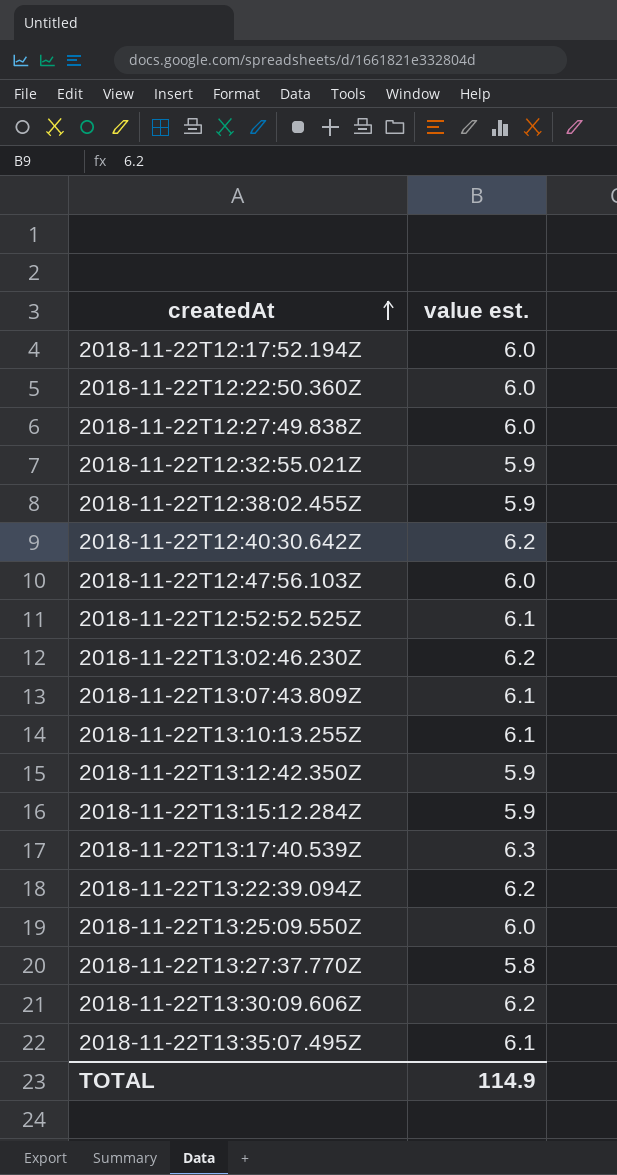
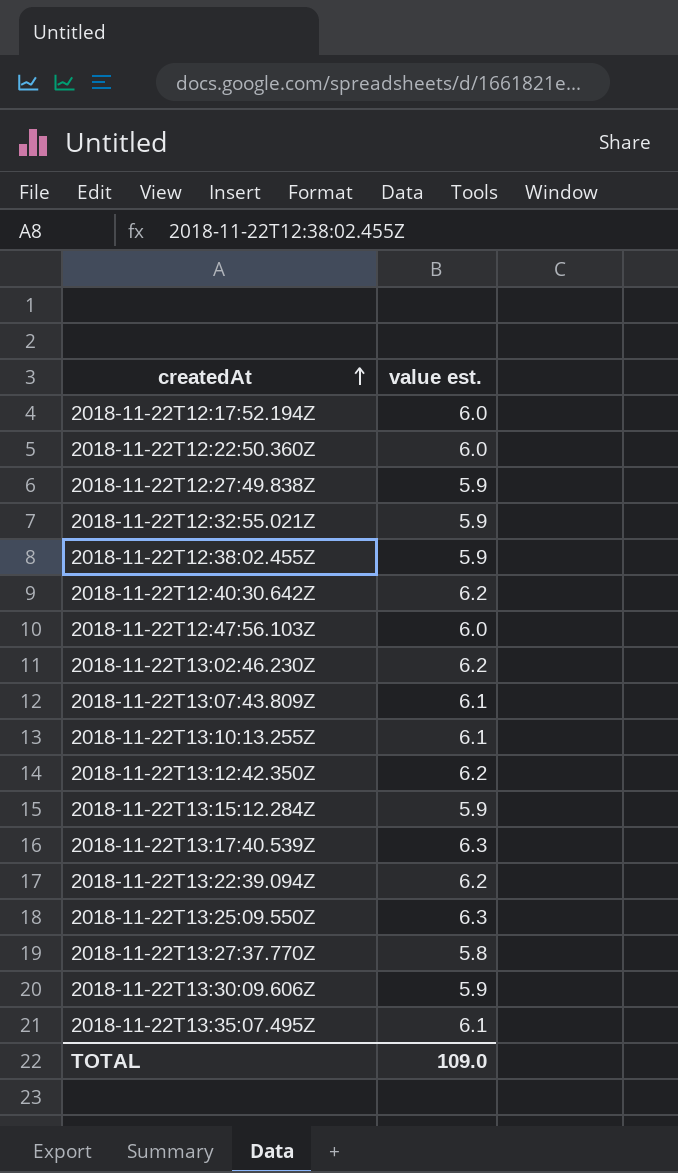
row 2018-11-22T12:52:52.525Z: 6.1 -> none
2018-11-22T12:27:49.838Z | value est.: 6.0 -> 5.9
2018-11-22T13:12:42.350Z | value est.: 5.9 -> 6.2
2018-11-22T13:25:09.550Z | value est.: 6.0 -> 6.3
2018-11-22T13:30:09.606Z | value est.: 6.2 -> 5.9
TOTAL | value est.: 114.9 -> 109.0

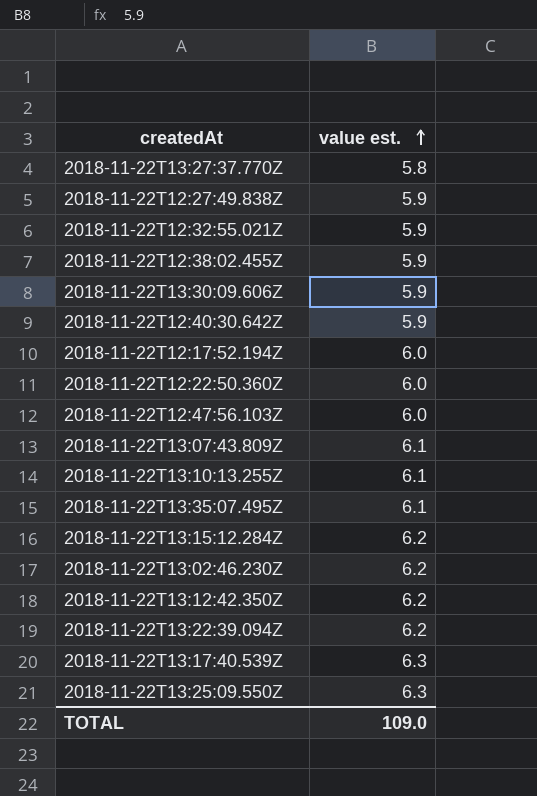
row order: createdAt ascending -> value est. ascending
2018-11-22T12:40:30.642Z | value est.: 6.2 -> 5.9
2018-11-22T13:15:12.284Z | value est.: 5.9 -> 6.2

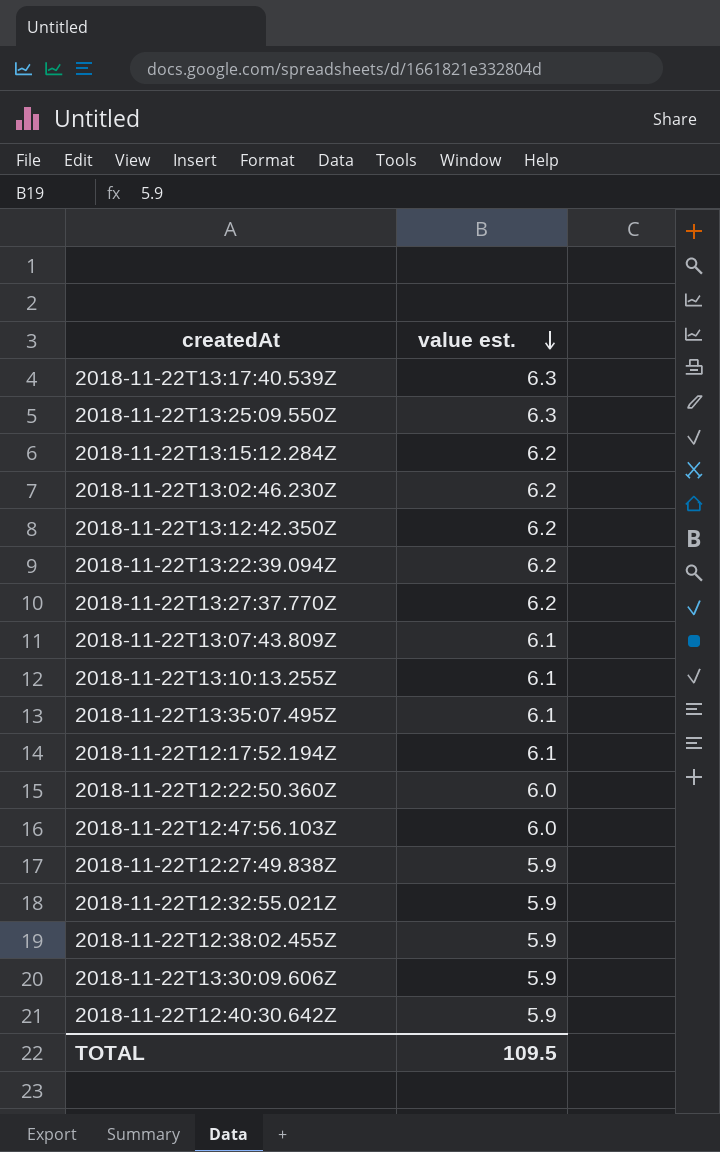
row order: value est. ascending -> value est. descending
2018-11-22T13:27:37.770Z | value est.: 5.8 -> 6.2
2018-11-22T12:17:52.194Z | value est.: 6.0 -> 6.1
TOTAL | value est.: 109.0 -> 109.5

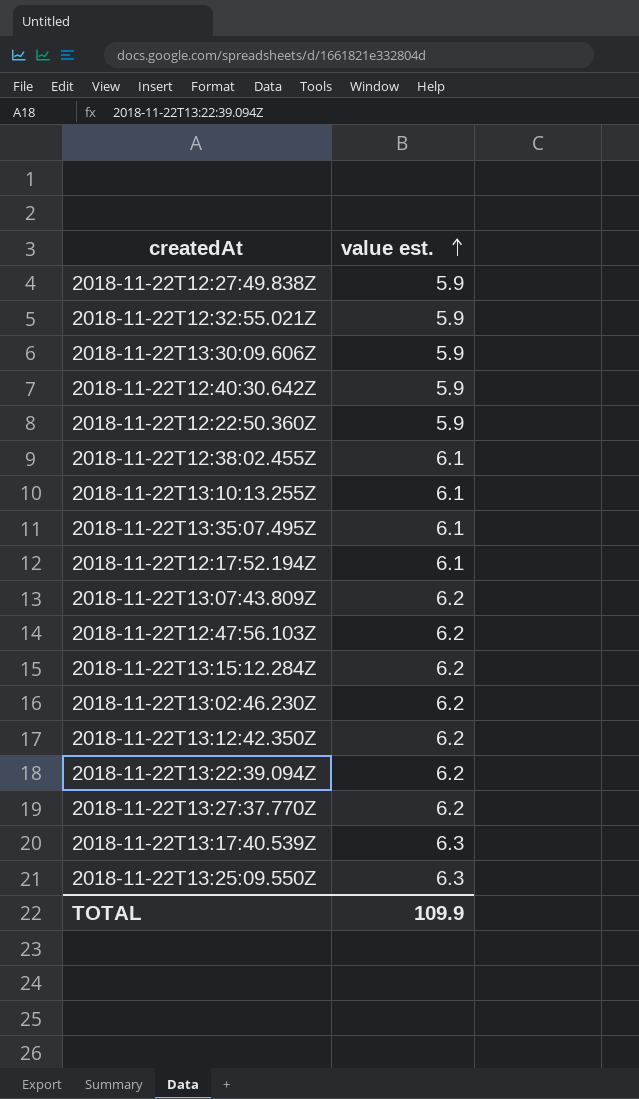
row order: value est. descending -> value est. ascending
2018-11-22T12:22:50.360Z | value est.: 6.0 -> 5.9
2018-11-22T12:38:02.455Z | value est.: 5.9 -> 6.1
2018-11-22T13:07:43.809Z | value est.: 6.1 -> 6.2
2018-11-22T12:47:56.103Z | value est.: 6.0 -> 6.2
TOTAL | value est.: 109.5 -> 109.9

